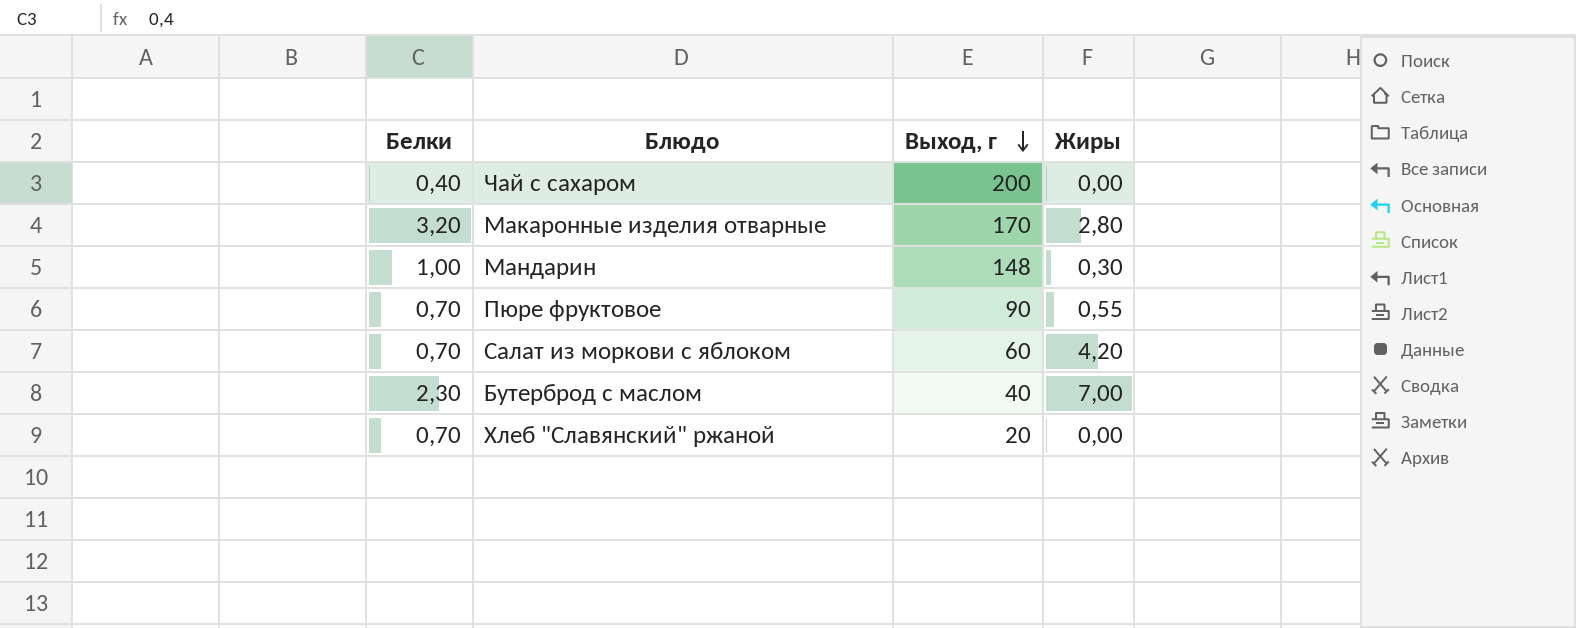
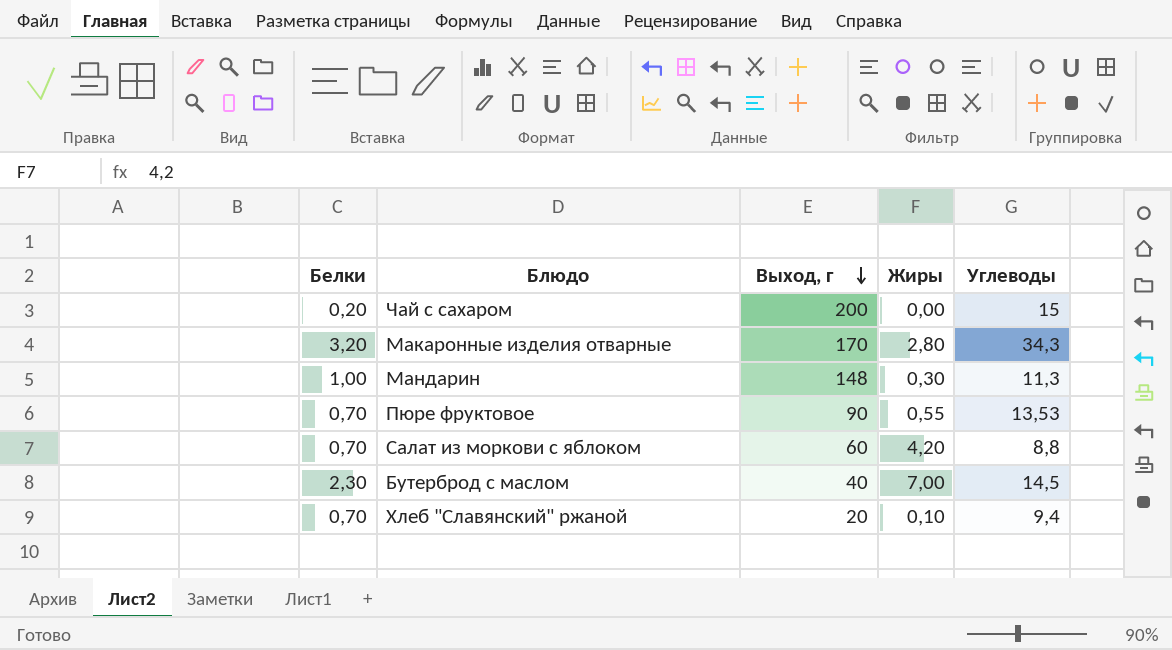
column Углеводы | position: none -> 5
Чай с сахаром | Белки: 0,40 -> 0,20
Хлеб "Славянский" ржаной | Жиры: 0,00 -> 0,10

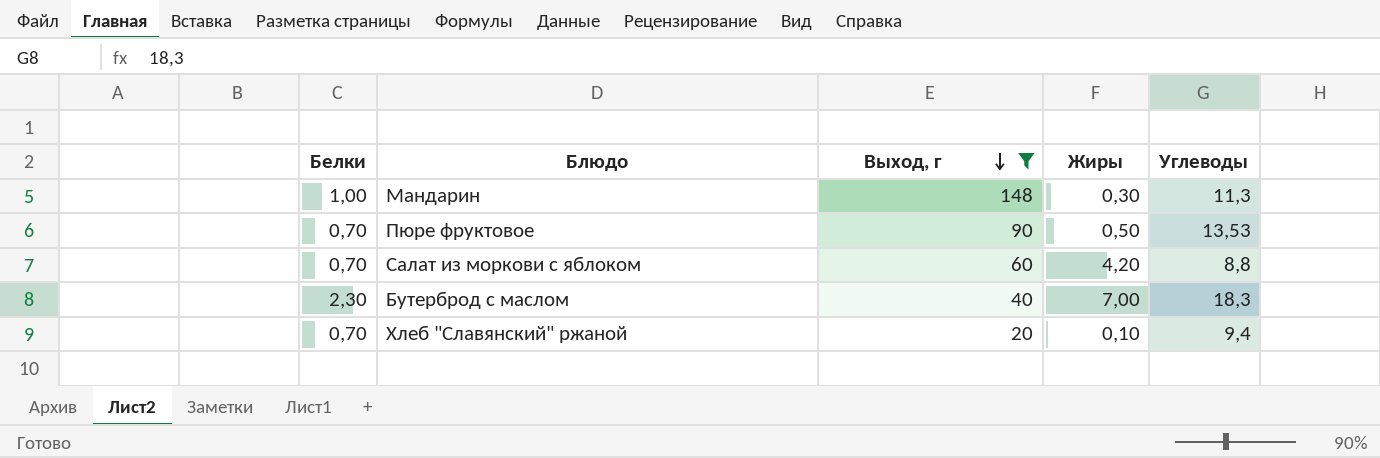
filter: none -> Выход, г <= 148
Пюре фруктовое | Жиры: 0,55 -> 0,50
Бутерброд с маслом | Углеводы: 14,5 -> 18,3

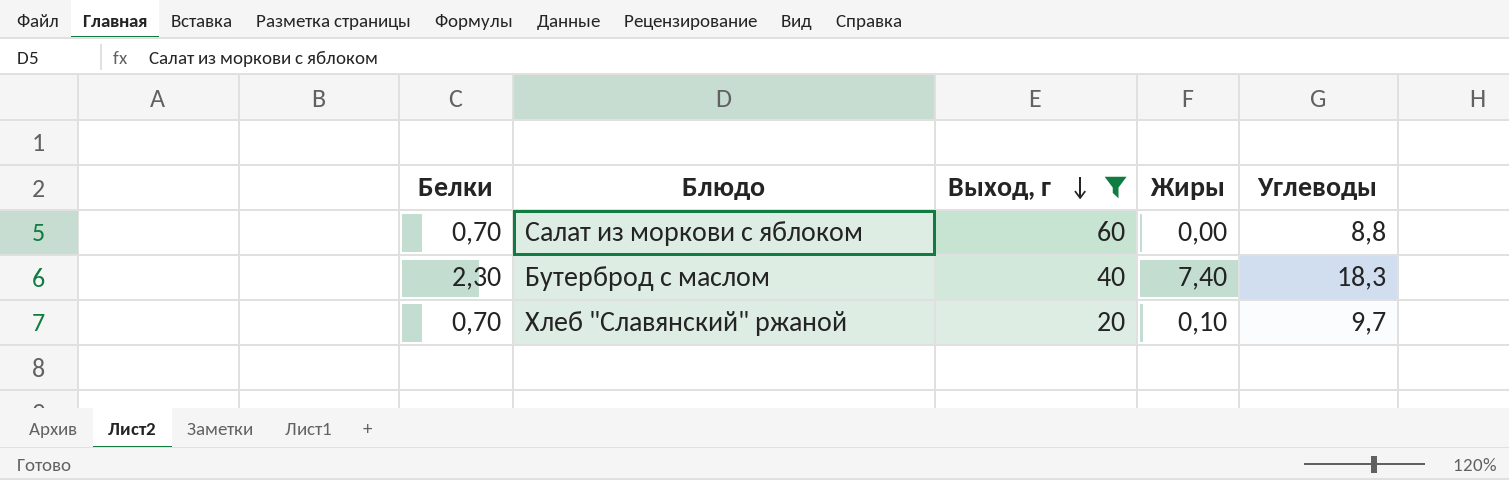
row Мандарин: 1,00 | 148 | 0,30 | 11,3 -> none
row Пюре фруктовое: 0,70 | 90 | 0,50 | 13,53 -> none
Салат из моркови с яблоком | Жиры: 4,20 -> 0,00
Бутерброд с маслом | Жиры: 7,00 -> 7,40
Хлеб "Славянский" ржаной | Углеводы: 9,4 -> 9,7

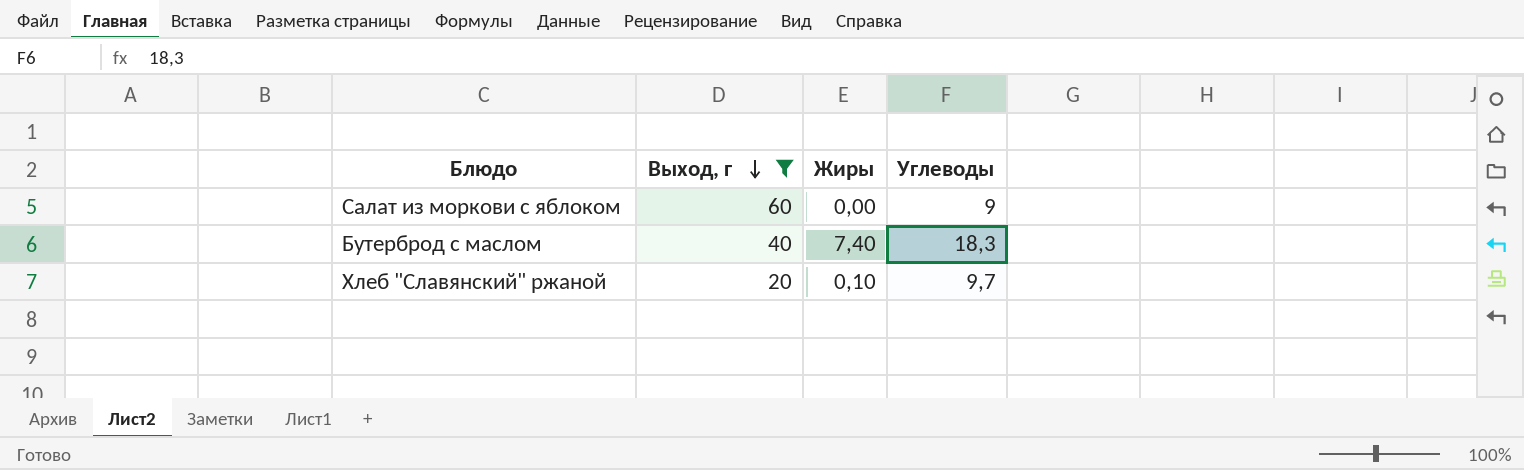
column Белки | position: 1 -> none
Салат из моркови с яблоком | Углеводы: 8,8 -> 9

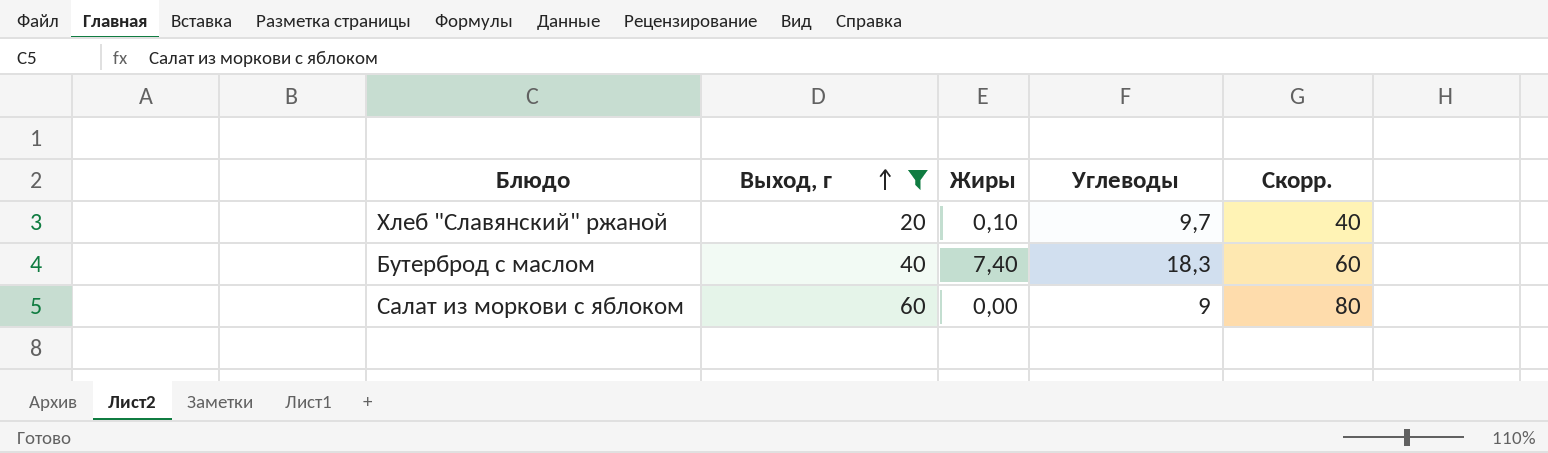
row order: Выход, г descending -> Выход, г ascending
column Скорр. | formula: none -> [Выход, г] + 20

